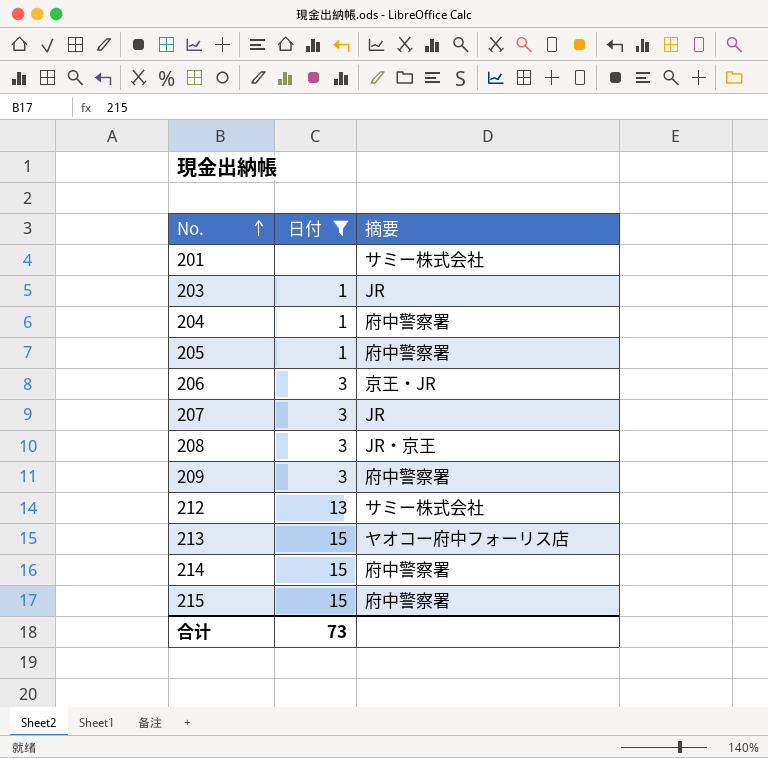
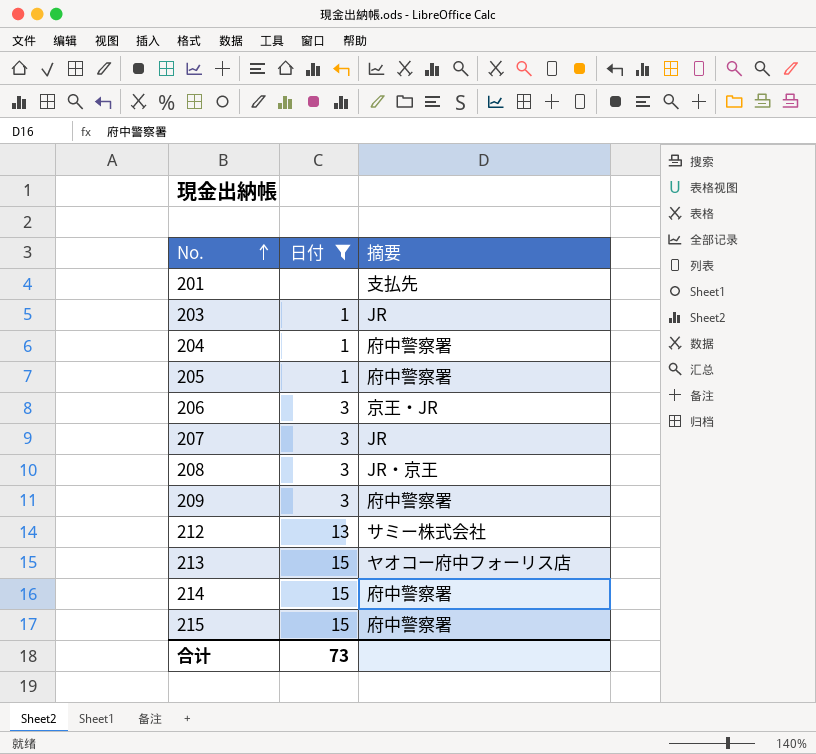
201 | 摘要: サミー株式会社 -> 支払先

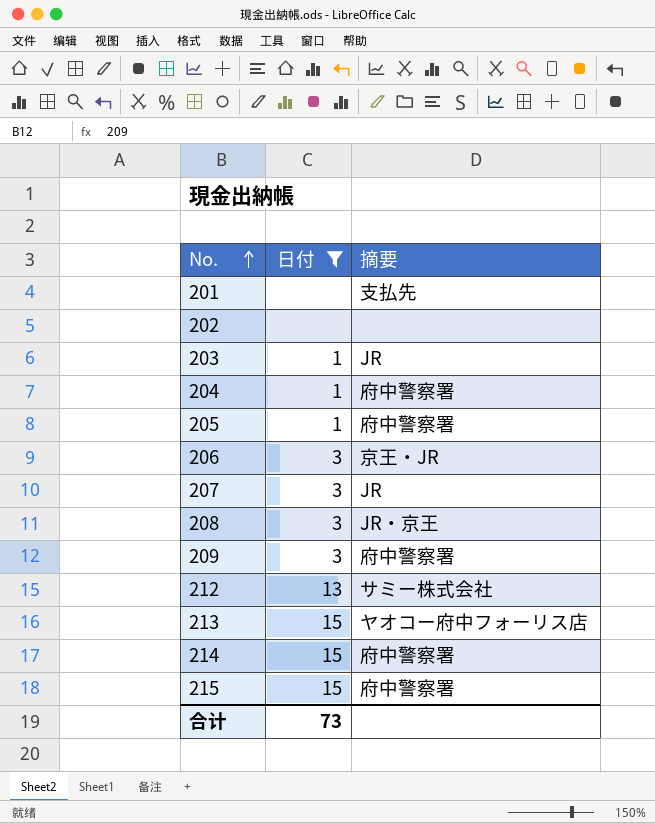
row 202: none -> none | none

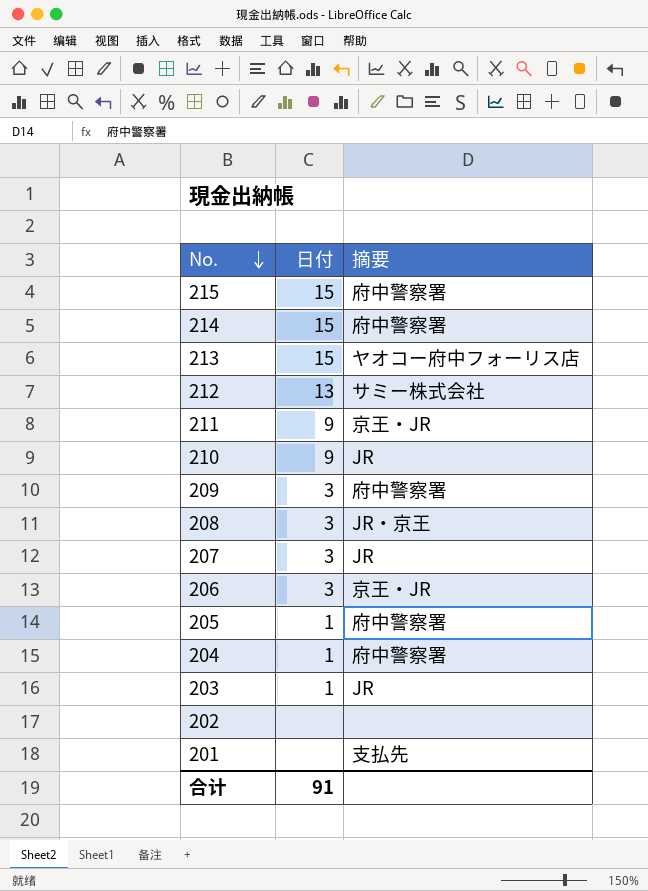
filter: 日付 != 9 -> none
row order: No. ascending -> No. descending
合计 | 日付: 73 -> 91

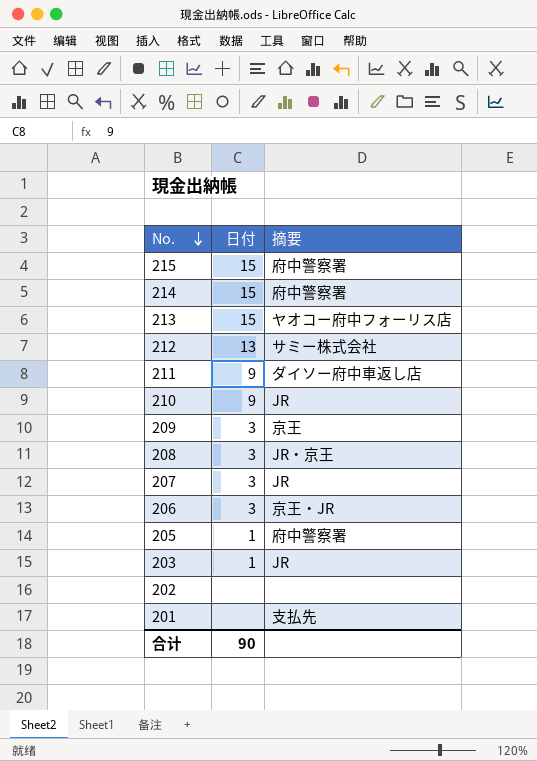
row 204: 1 | 府中警察署 -> none
211 | 摘要: 京王・JR -> ダイソー府中車返し店
209 | 摘要: 府中警察署 -> 京王
合计 | 日付: 91 -> 90

